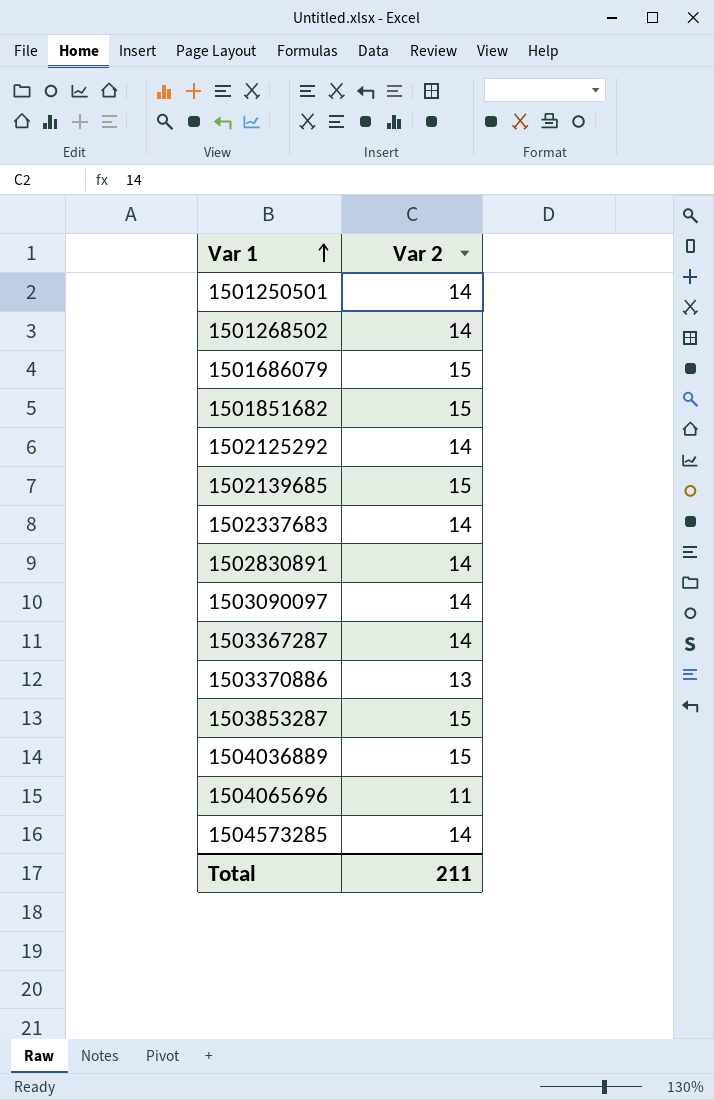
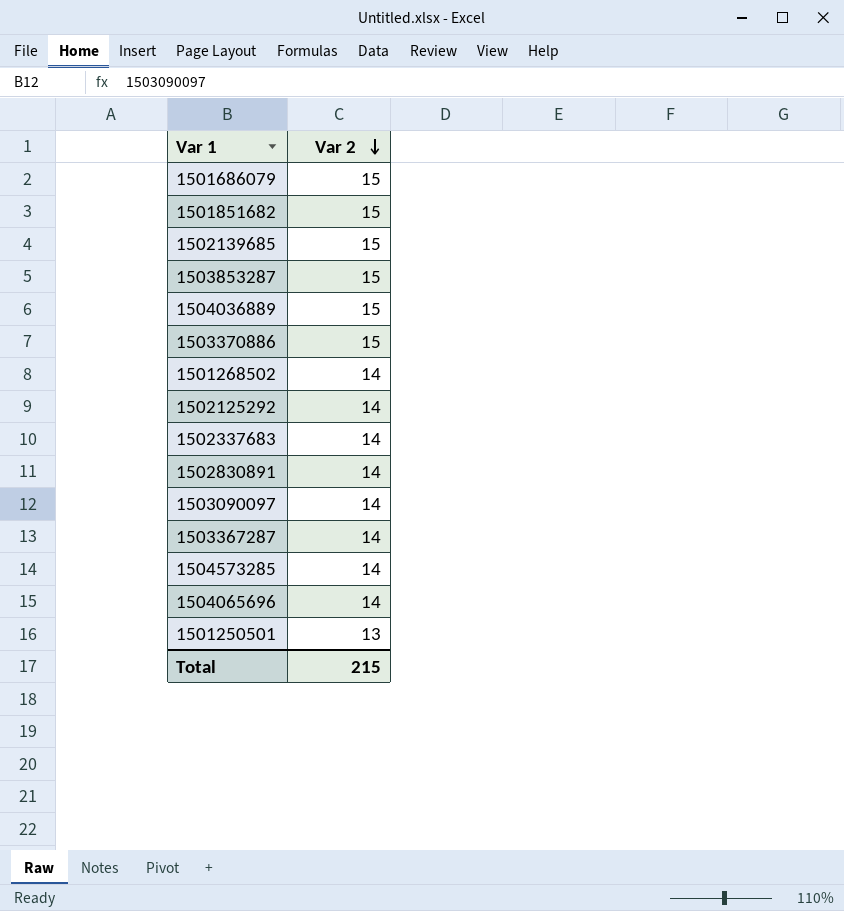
row order: Var 1 ascending -> Var 2 descending
1503370886 | Var 2: 13 -> 15
1504065696 | Var 2: 11 -> 14
1501250501 | Var 2: 14 -> 13
Total | Var 2: 211 -> 215

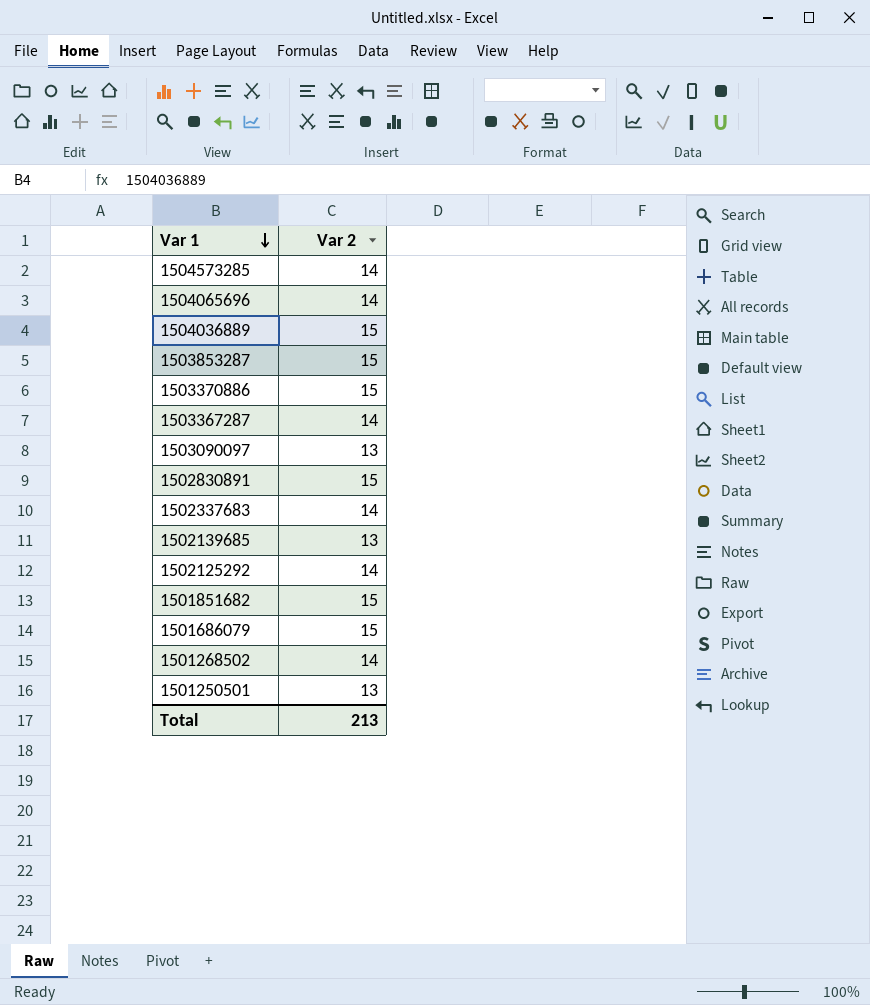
row order: Var 2 descending -> Var 1 descending
1503090097 | Var 2: 14 -> 13
1502830891 | Var 2: 14 -> 15
1502139685 | Var 2: 15 -> 13
Total | Var 2: 215 -> 213

